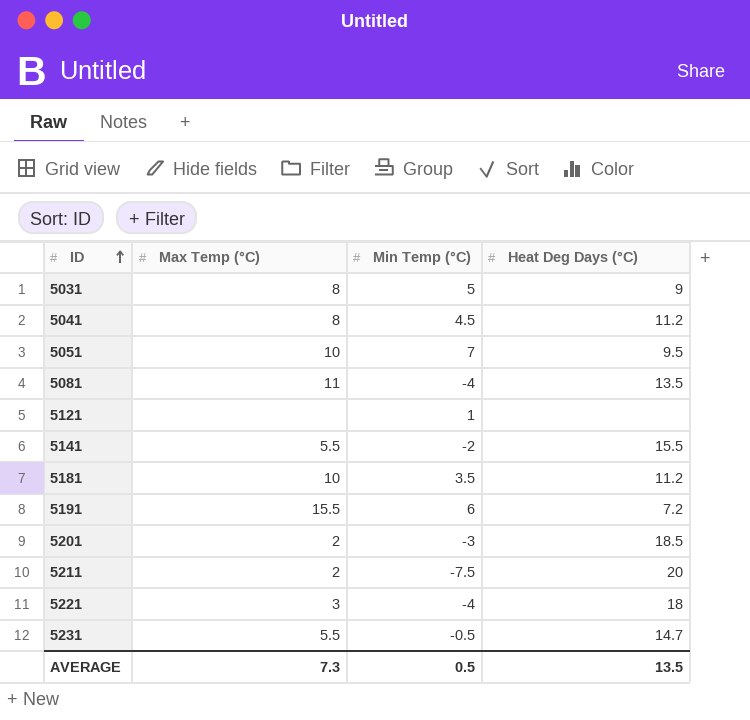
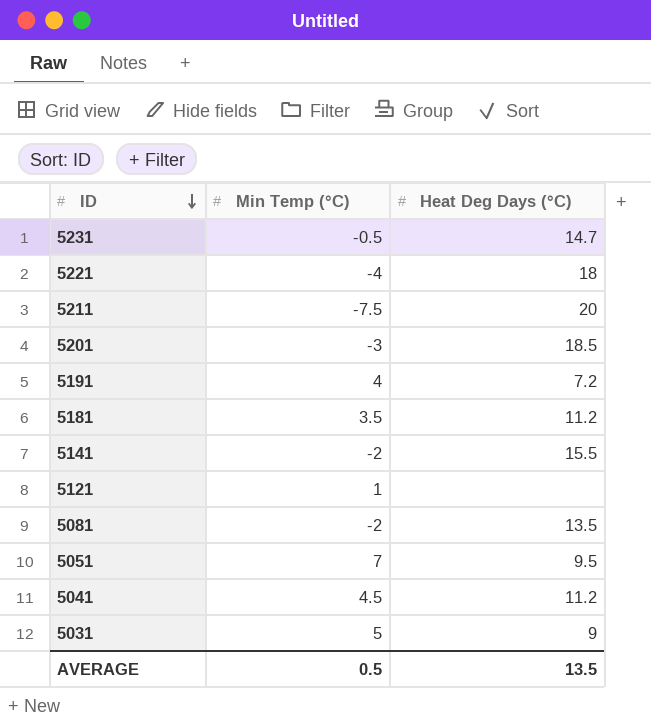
row order: ID ascending -> ID descending
column Max Temp (°C) | position: 2 -> none
5191 | Min Temp (°C): 6 -> 4
5081 | Min Temp (°C): -4 -> -2

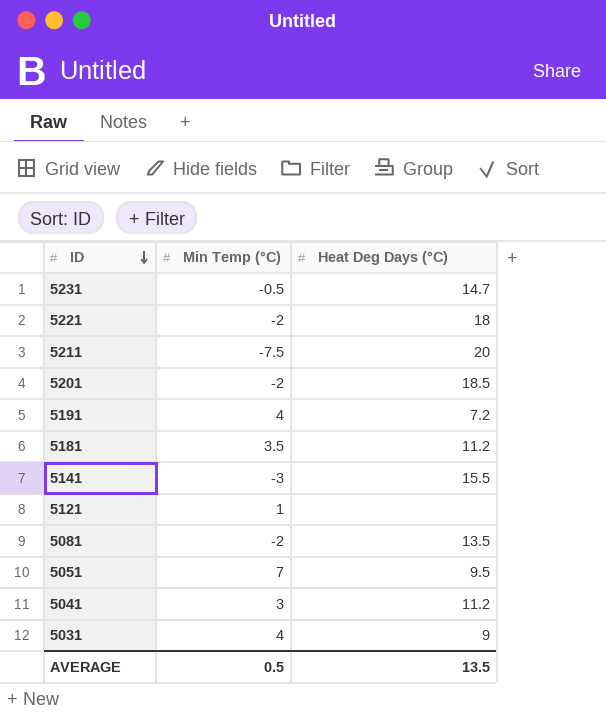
5221 | Min Temp (°C): -4 -> -2
5201 | Min Temp (°C): -3 -> -2
5141 | Min Temp (°C): -2 -> -3
5041 | Min Temp (°C): 4.5 -> 3
5031 | Min Temp (°C): 5 -> 4

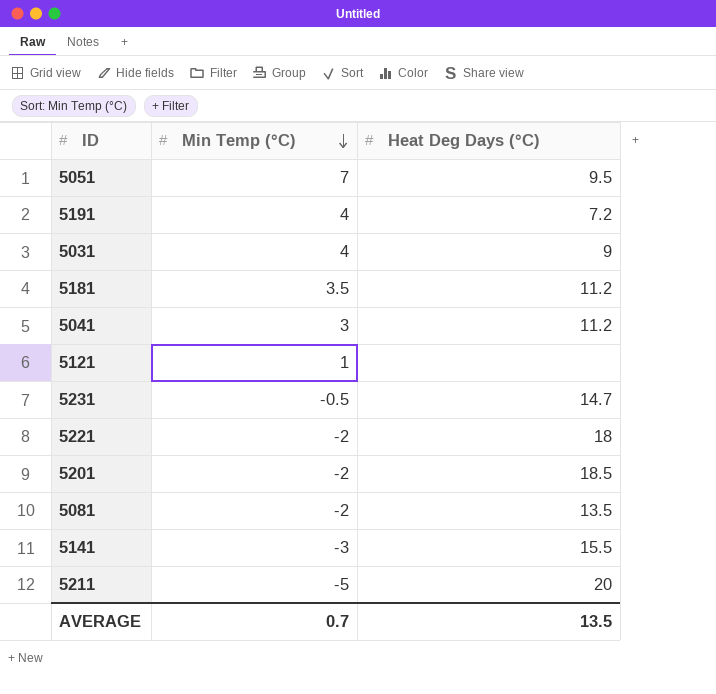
row order: ID descending -> Min Temp (°C) descending
5211 | Min Temp (°C): -7.5 -> -5
AVERAGE | Min Temp (°C): 0.5 -> 0.7

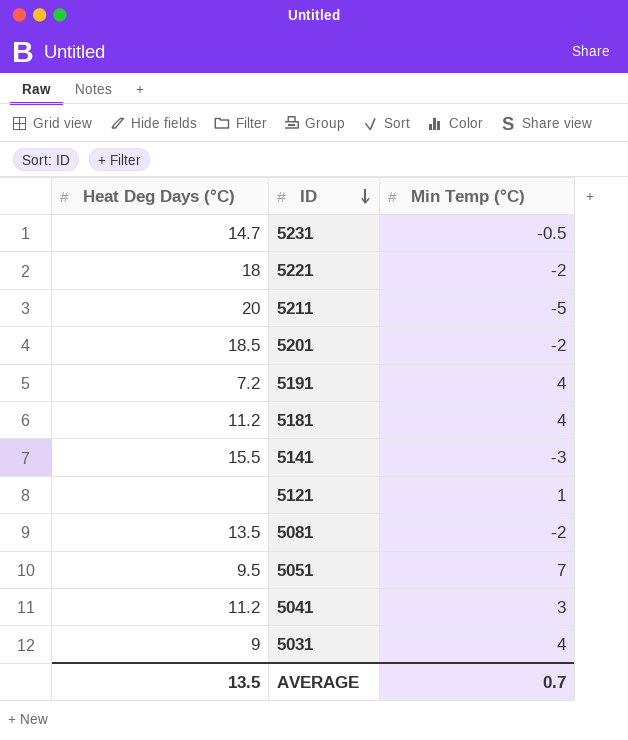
row order: Min Temp (°C) descending -> ID descending
column Heat Deg Days (°C) | position: 3 -> 1
5181 | Min Temp (°C): 3.5 -> 4

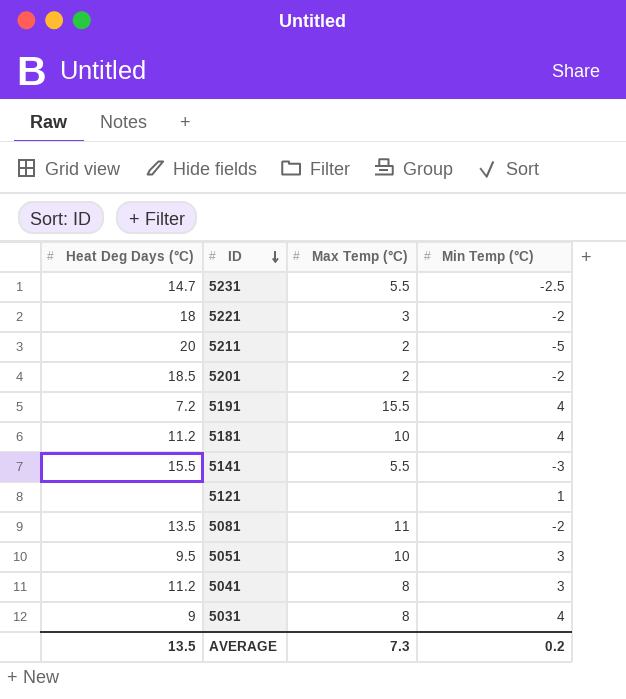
column Max Temp (°C) | position: none -> 3
5231 | Min Temp (°C): -0.5 -> -2.5
5051 | Min Temp (°C): 7 -> 3
AVERAGE | Min Temp (°C): 0.7 -> 0.2

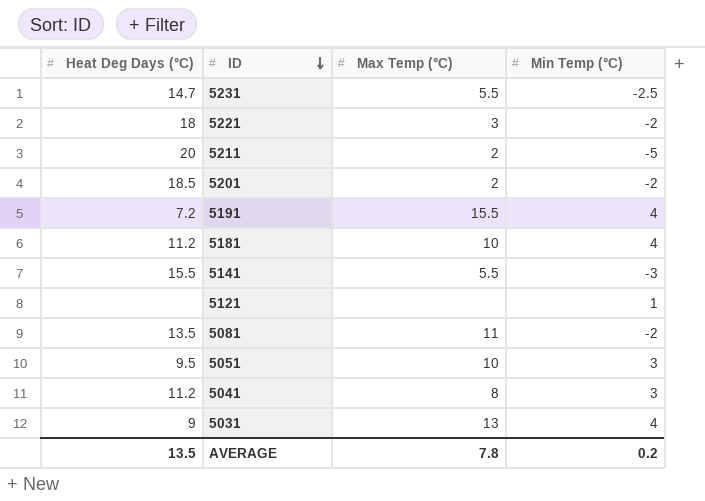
5031 | Max Temp (°C): 8 -> 13
AVERAGE | Max Temp (°C): 7.3 -> 7.8

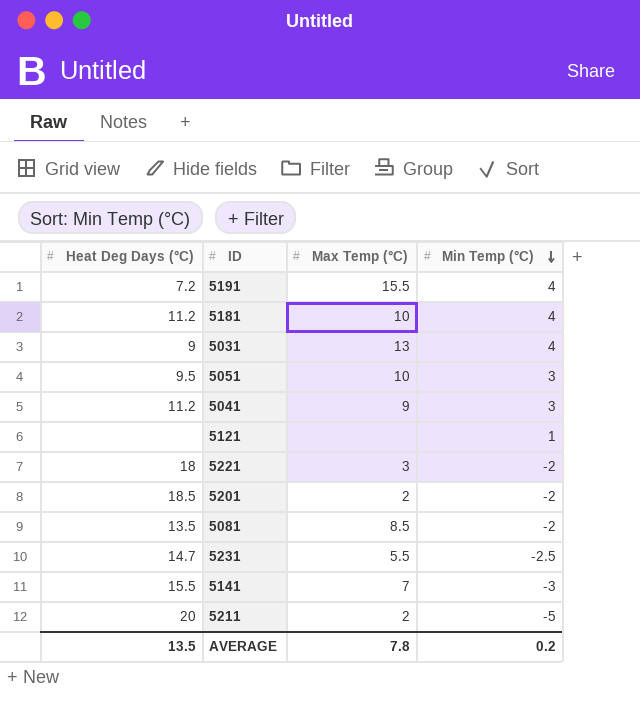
row order: ID descending -> Min Temp (°C) descending
5041 | Max Temp (°C): 8 -> 9
5081 | Max Temp (°C): 11 -> 8.5
5141 | Max Temp (°C): 5.5 -> 7

